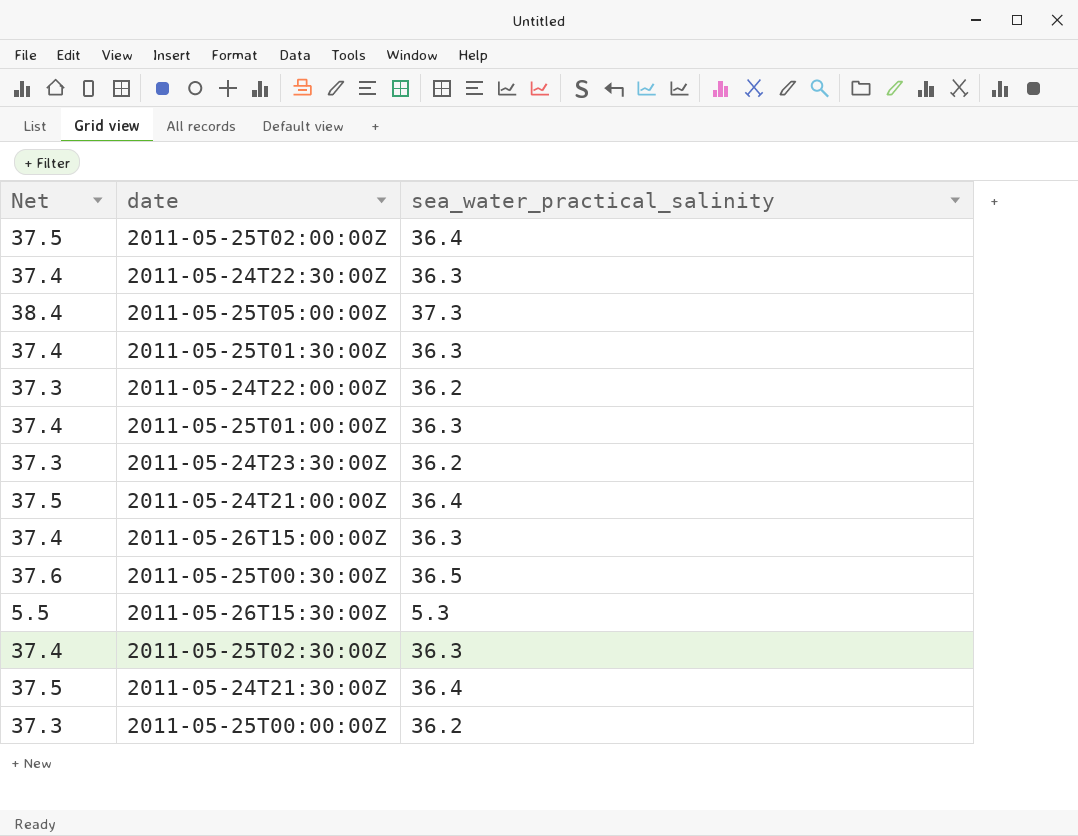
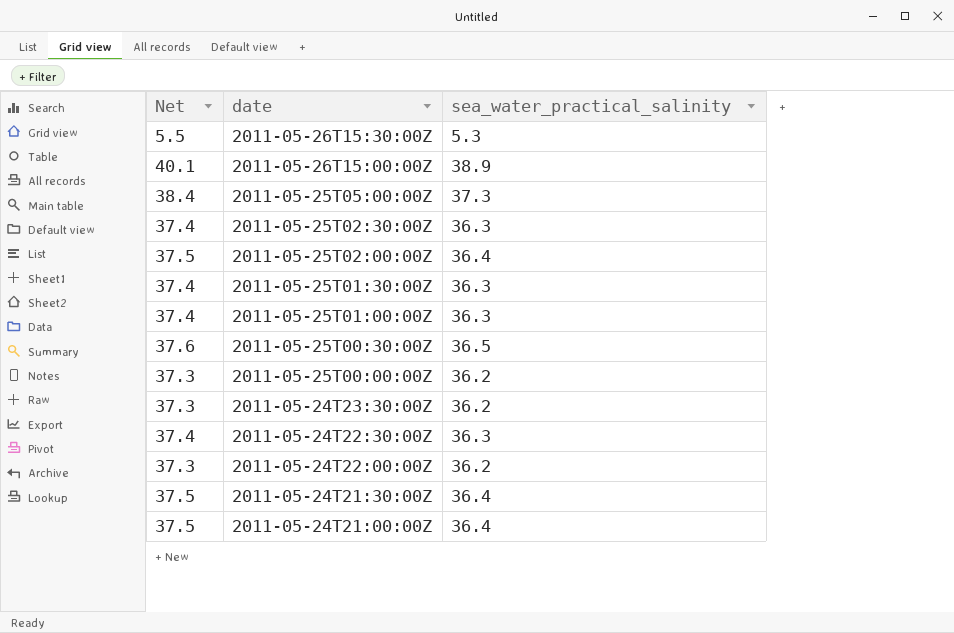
row order: none -> date descending
2011-05-26T15:00:00Z | Net: 37.4 -> 40.1
2011-05-26T15:00:00Z | sea_water_practical_salinity: 36.3 -> 38.9

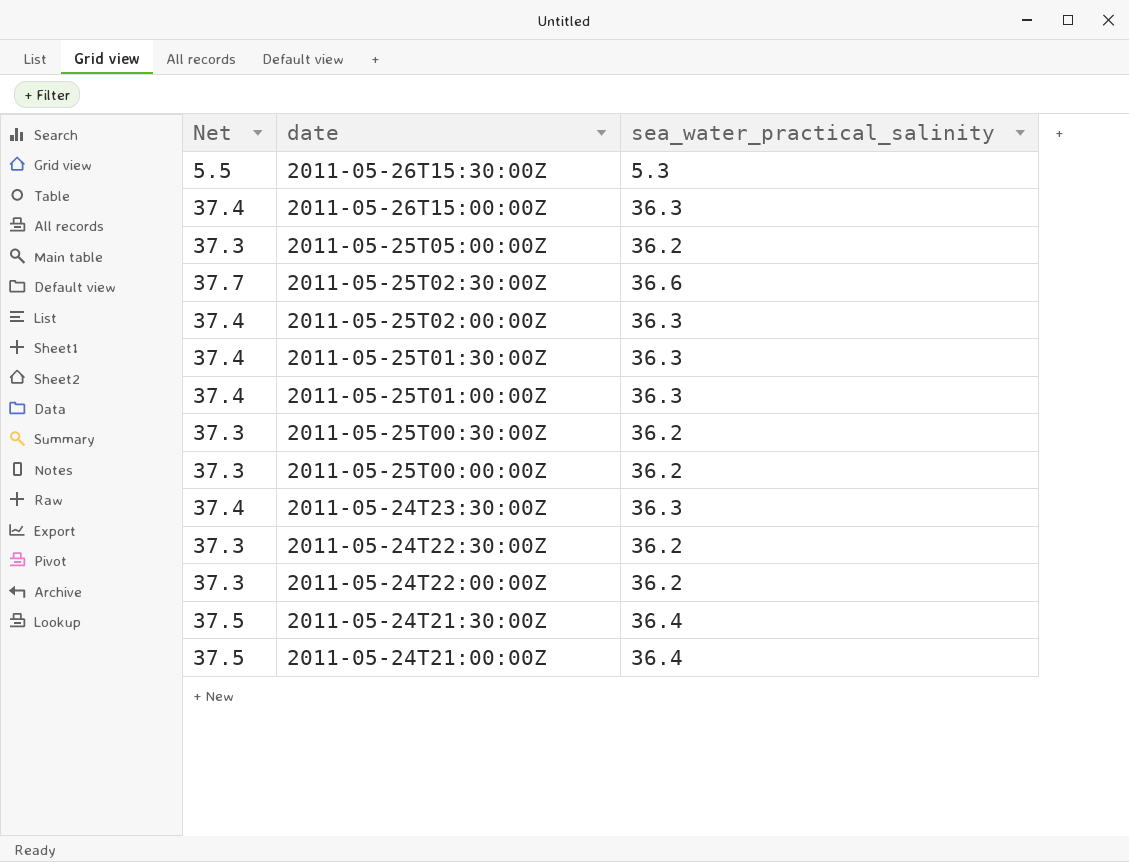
2011-05-26T15:00:00Z | Net: 40.1 -> 37.4
2011-05-26T15:00:00Z | sea_water_practical_salinity: 38.9 -> 36.3
2011-05-25T05:00:00Z | Net: 38.4 -> 37.3
2011-05-25T05:00:00Z | sea_water_practical_salinity: 37.3 -> 36.2
2011-05-25T02:30:00Z | Net: 37.4 -> 37.7
2011-05-25T02:30:00Z | sea_water_practical_salinity: 36.3 -> 36.6
2011-05-25T02:00:00Z | Net: 37.5 -> 37.4
2011-05-25T02:00:00Z | sea_water_practical_salinity: 36.4 -> 36.3
2011-05-25T00:30:00Z | Net: 37.6 -> 37.3
2011-05-25T00:30:00Z | sea_water_practical_salinity: 36.5 -> 36.2
2011-05-24T23:30:00Z | Net: 37.3 -> 37.4
2011-05-24T23:30:00Z | sea_water_practical_salinity: 36.2 -> 36.3
2011-05-24T22:30:00Z | Net: 37.4 -> 37.3
2011-05-24T22:30:00Z | sea_water_practical_salinity: 36.3 -> 36.2

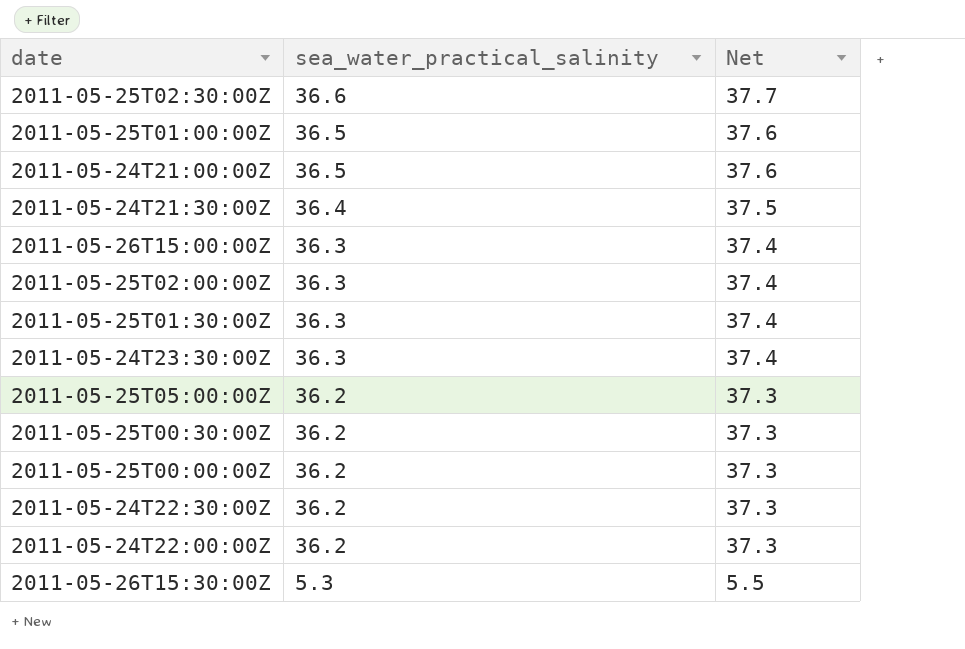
row order: date descending -> sea_water_practical_salinity descending
column Net | position: 1 -> 3
2011-05-25T01:00:00Z | sea_water_practical_salinity: 36.3 -> 36.5
2011-05-25T01:00:00Z | Net: 37.4 -> 37.6
2011-05-24T21:00:00Z | sea_water_practical_salinity: 36.4 -> 36.5
2011-05-24T21:00:00Z | Net: 37.5 -> 37.6

